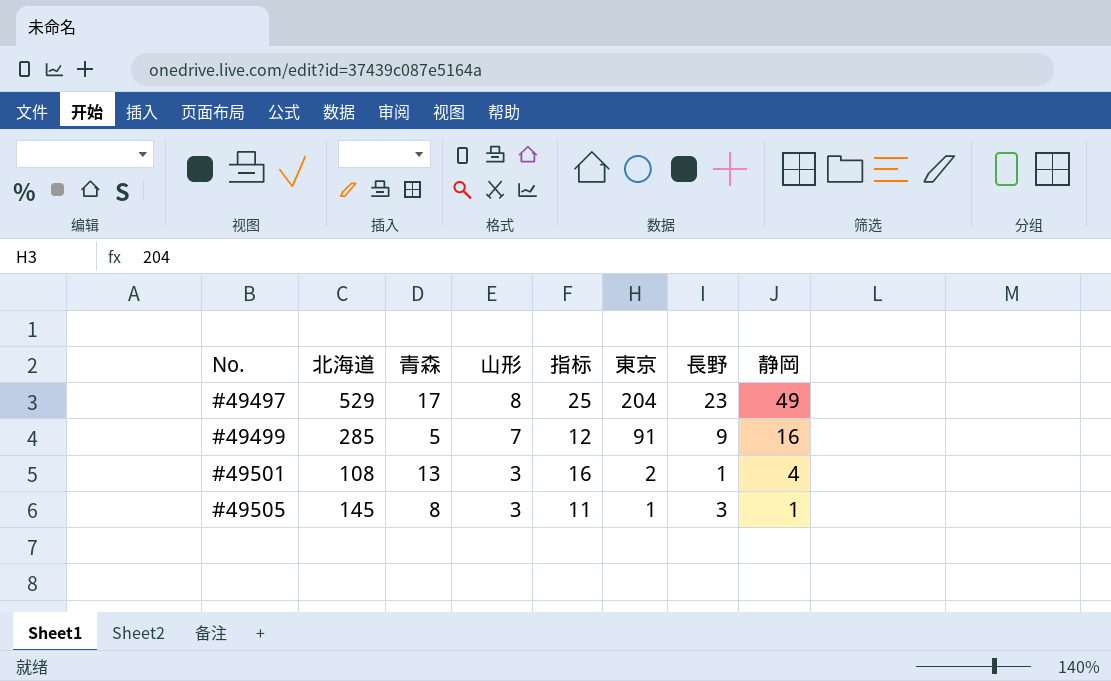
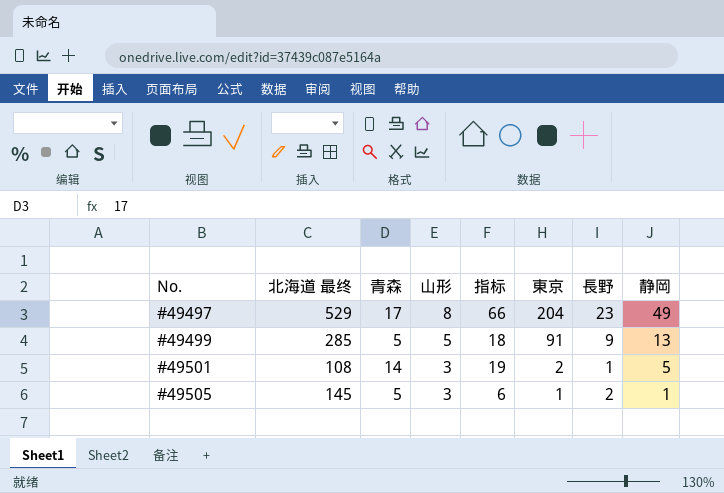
column name: 北海道 -> 北海道 最终
column 指标 | formula: [青森] + [山形] -> [青森] + [静岡]
#49499 | 山形: 7 -> 5
#49499 | 静岡: 16 -> 13
#49501 | 青森: 13 -> 14
#49501 | 静岡: 4 -> 5
#49505 | 青森: 8 -> 5
#49505 | 長野: 3 -> 2

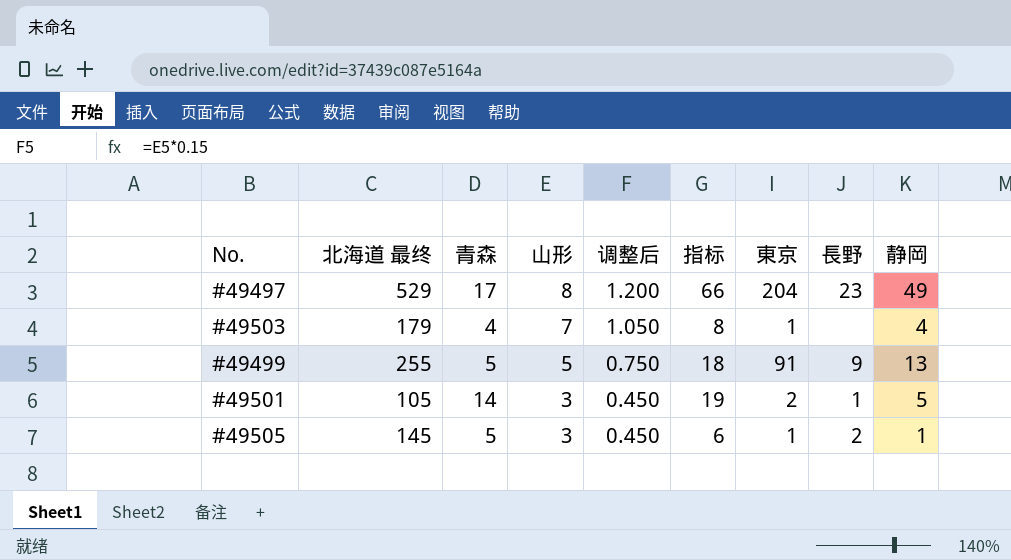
column 调整后 | formula: none -> [山形] * 0.15
row #49503: none -> 179 | 4 | 7 | 1.050 | 8 | 1 | none | 4
#49499 | 北海道 最终: 285 -> 255
#49501 | 北海道 最终: 108 -> 105

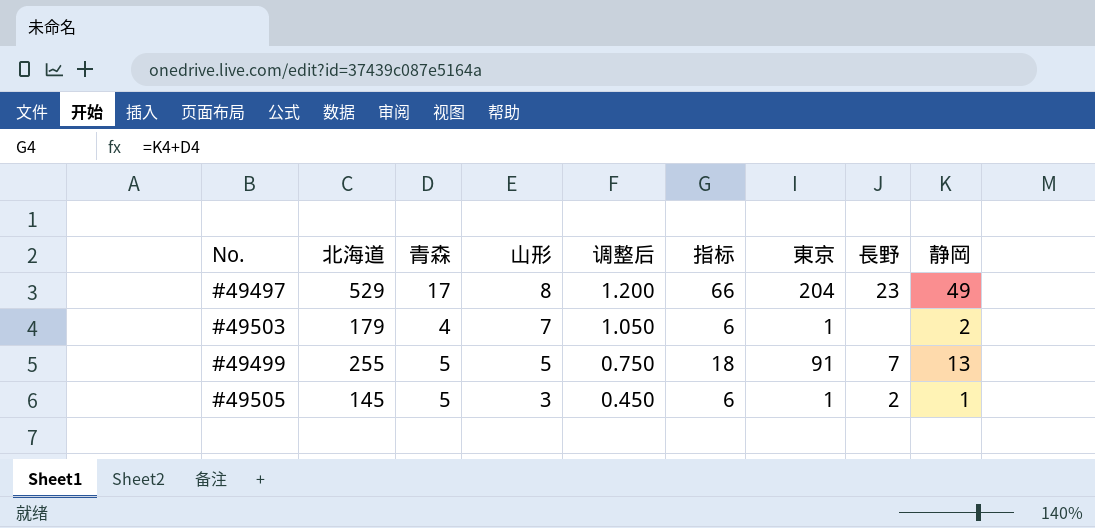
column name: 北海道 最终 -> 北海道
row #49501: 105 | 14 | 3 | 0.450 | 19 | 2 | 1 | 5 -> none
#49503 | 指标: 8 -> 6
#49503 | 静岡: 4 -> 2
#49499 | 長野: 9 -> 7

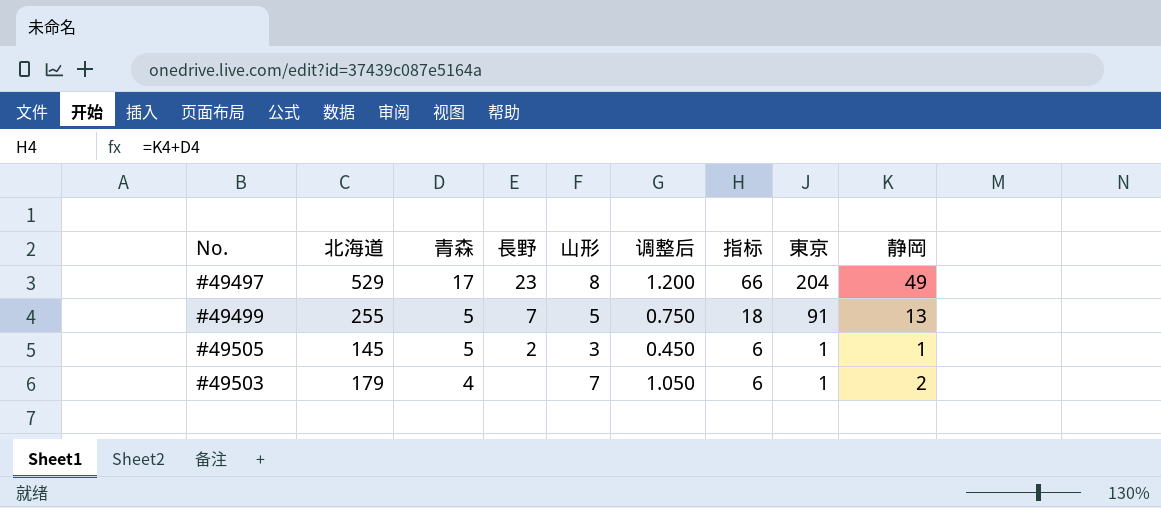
row order: 山形 descending -> 青森 descending
column 長野 | position: 8 -> 4

